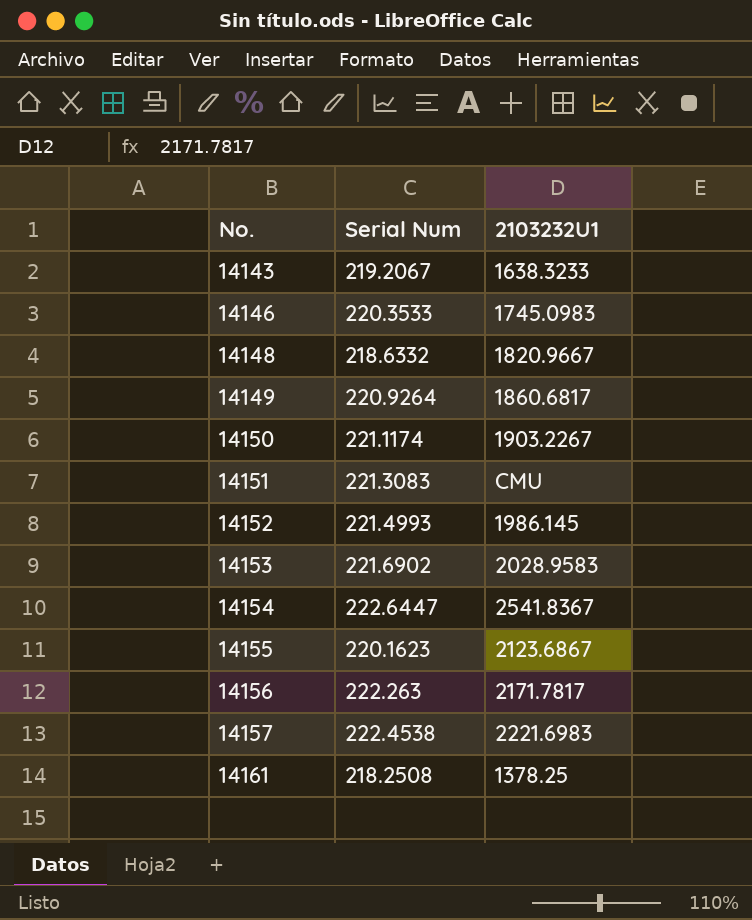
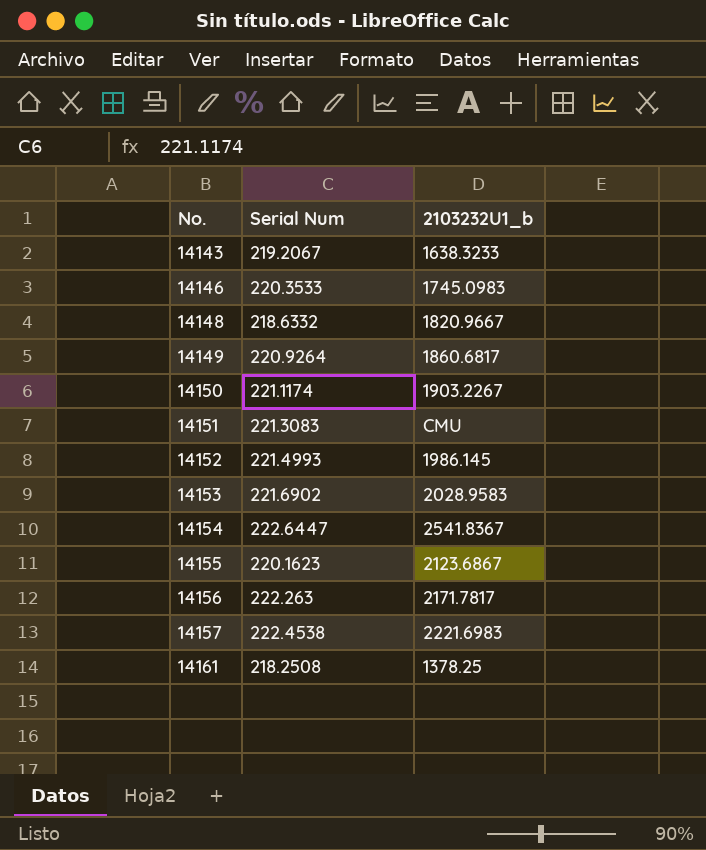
column name: 2103232U1 -> 2103232U1_b

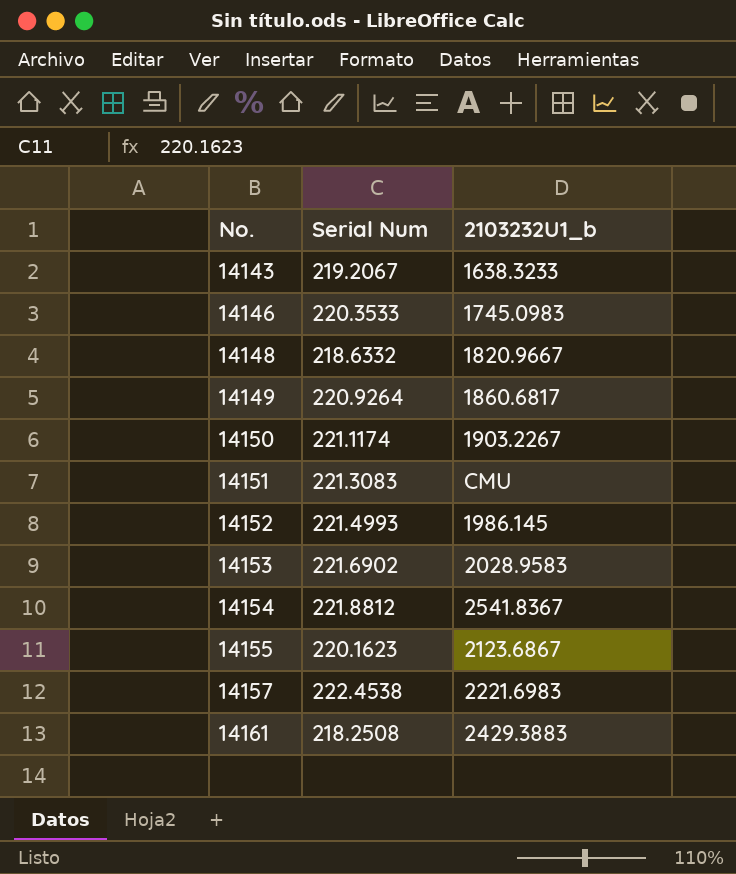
row 14156: 222.263 | 2171.7817 -> none
14154 | Serial Num: 222.6447 -> 221.8812
14161 | 2103232U1_b: 1378.25 -> 2429.3883

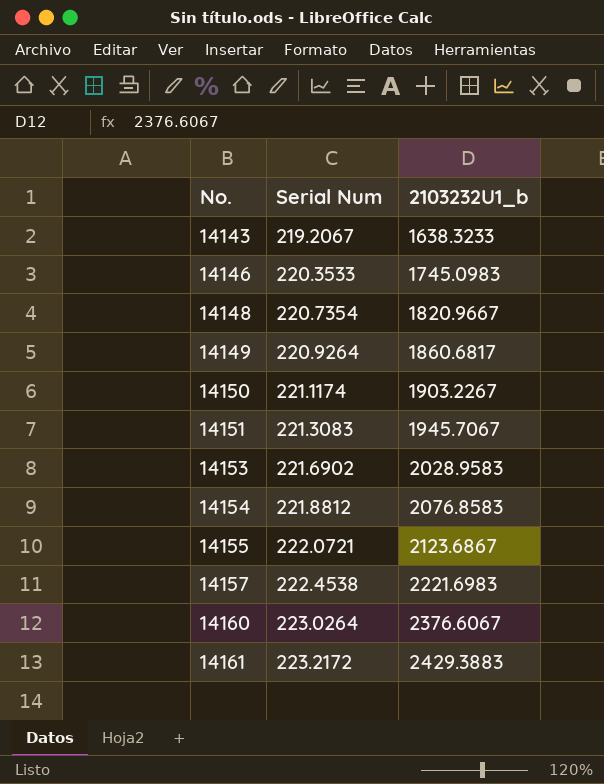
row 14152: 221.4993 | 1986.145 -> none
14148 | Serial Num: 218.6332 -> 220.7354
14151 | 2103232U1_b: CMU -> 1945.7067
14154 | 2103232U1_b: 2541.8367 -> 2076.8583
14155 | Serial Num: 220.1623 -> 222.0721
row 14160: none -> 223.0264 | 2376.6067
14161 | Serial Num: 218.2508 -> 223.2172

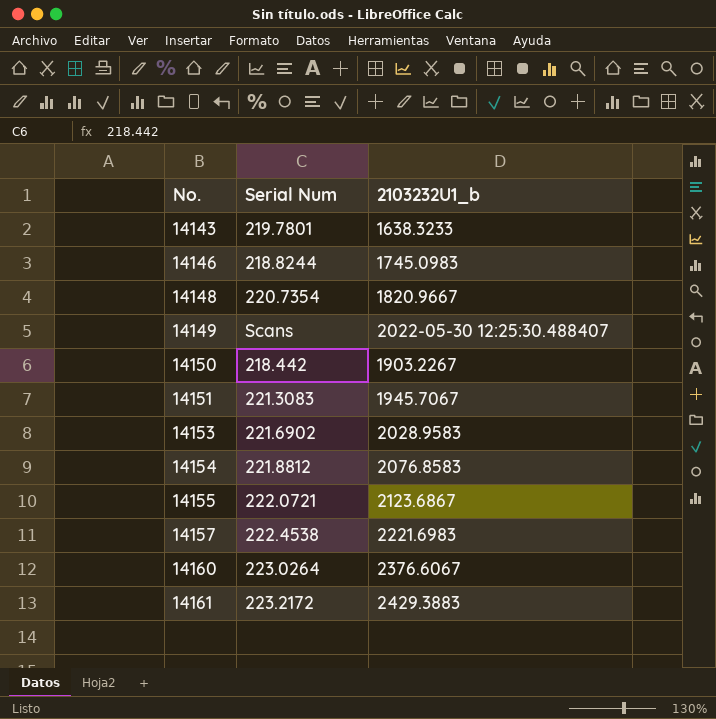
14143 | Serial Num: 219.2067 -> 219.7801
14146 | Serial Num: 220.3533 -> 218.8244
14149 | Serial Num: 220.9264 -> Scans
14149 | 2103232U1_b: 1860.6817 -> 2022-05-30 12:25:30.488407
14150 | Serial Num: 221.1174 -> 218.442

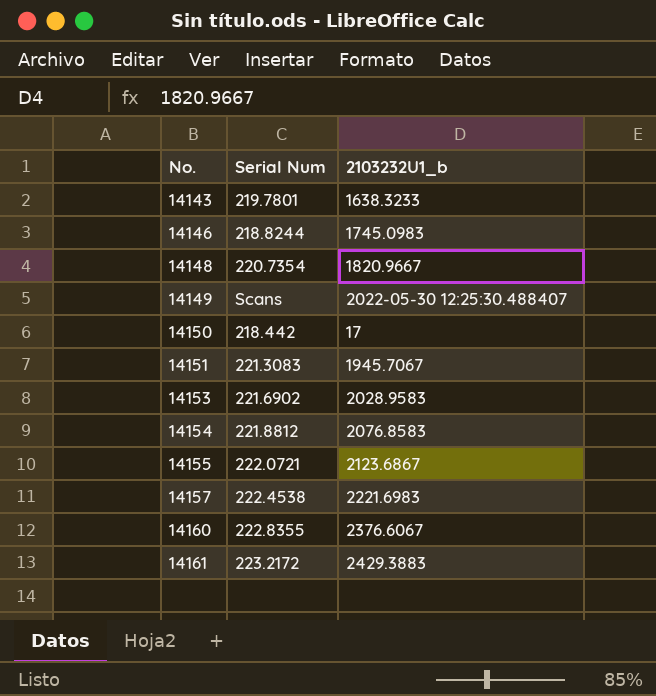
14150 | 2103232U1_b: 1903.2267 -> 17
14160 | Serial Num: 223.0264 -> 222.8355

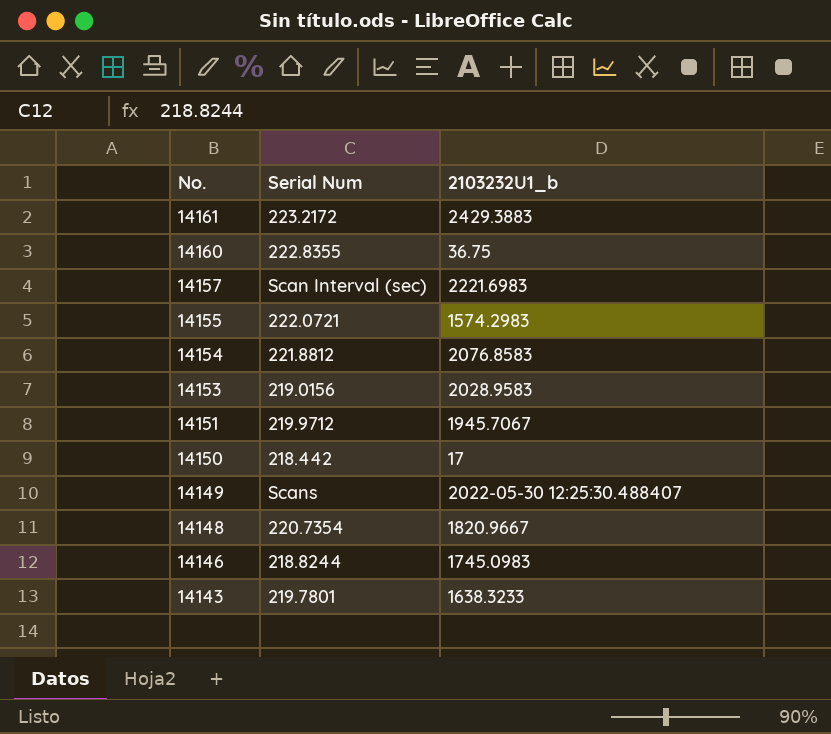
row order: No. ascending -> No. descending
14160 | 2103232U1_b: 2376.6067 -> 36.75
14157 | Serial Num: 222.4538 -> Scan Interval (sec)
14155 | 2103232U1_b: 2123.6867 -> 1574.2983
14153 | Serial Num: 221.6902 -> 219.0156
14151 | Serial Num: 221.3083 -> 219.9712

